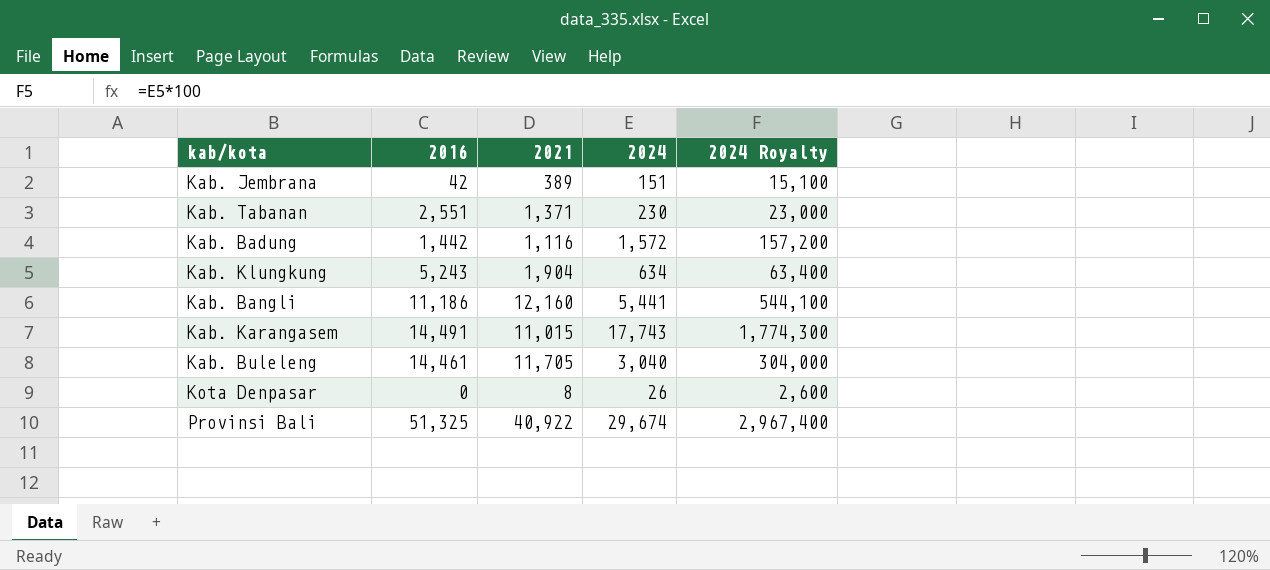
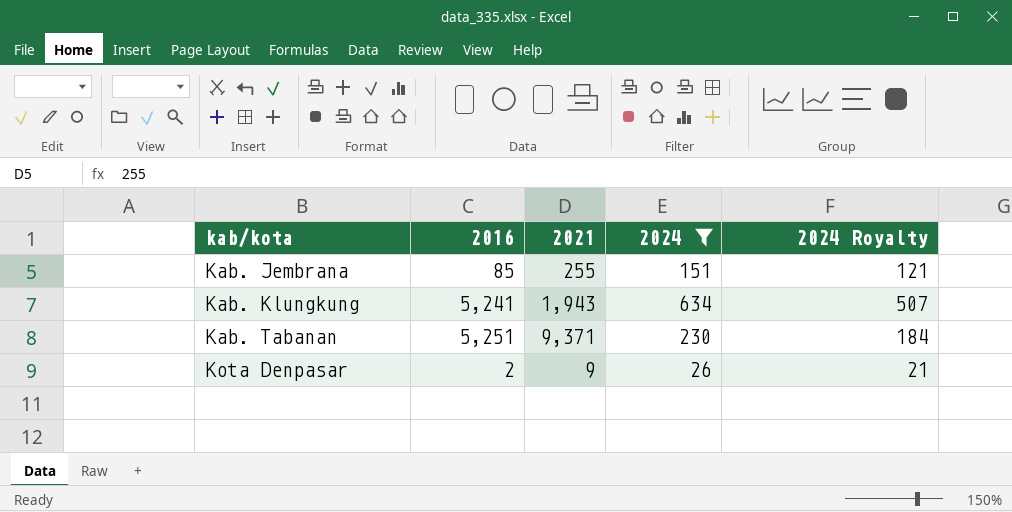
filter: none -> 2024 <= 634
row order: none -> kab/kota ascending
column 2024 Royalty | formula: [2024] * 100 -> [2024] * 0.8
Kab. Jembrana | 2016: 42 -> 85
Kab. Jembrana | 2021: 389 -> 255
Kab. Klungkung | 2016: 5,243 -> 5,241
Kab. Klungkung | 2021: 1,904 -> 1,943
Kab. Tabanan | 2016: 2,551 -> 5,251
Kab. Tabanan | 2021: 1,371 -> 9,371
Kota Denpasar | 2016: 0 -> 2
Kota Denpasar | 2021: 8 -> 9

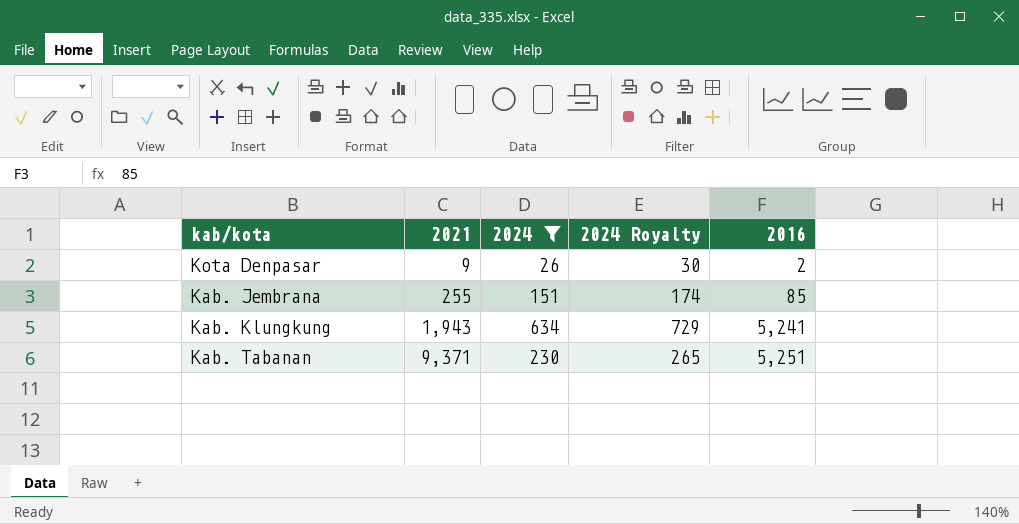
row order: kab/kota ascending -> 2021 ascending
column 2024 Royalty | formula: [2024] * 0.8 -> [2024] * 1.15
column 2016 | position: 2 -> 5

